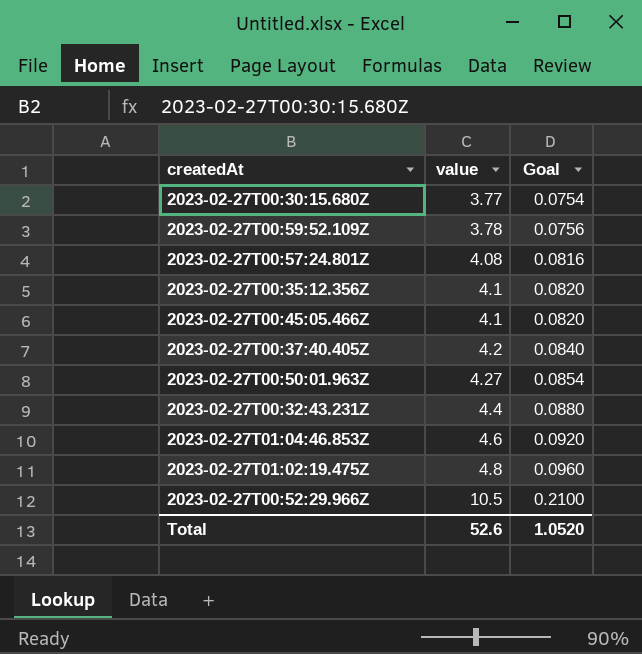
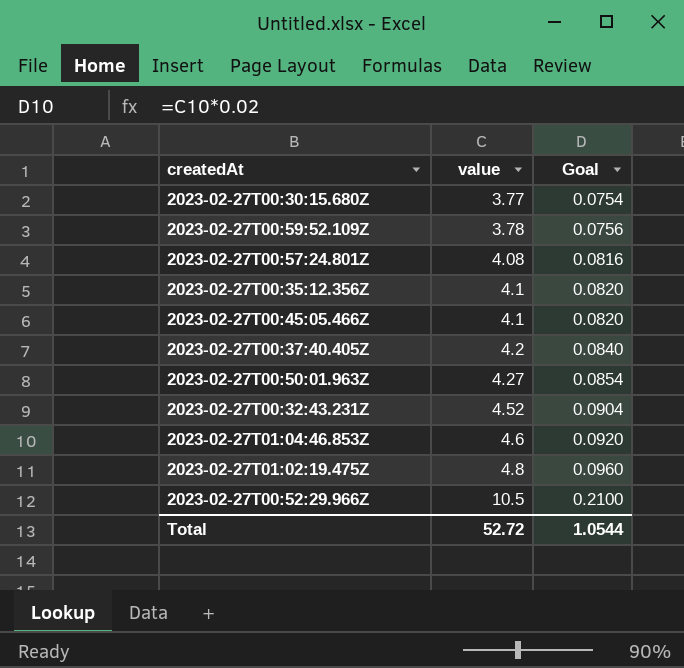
2023-02-27T00:32:43.231Z | value: 4.4 -> 4.52
2023-02-27T00:32:43.231Z | Goal: 0.0880 -> 0.0904
Total | value: 52.6 -> 52.72
Total | Goal: 1.0520 -> 1.0544

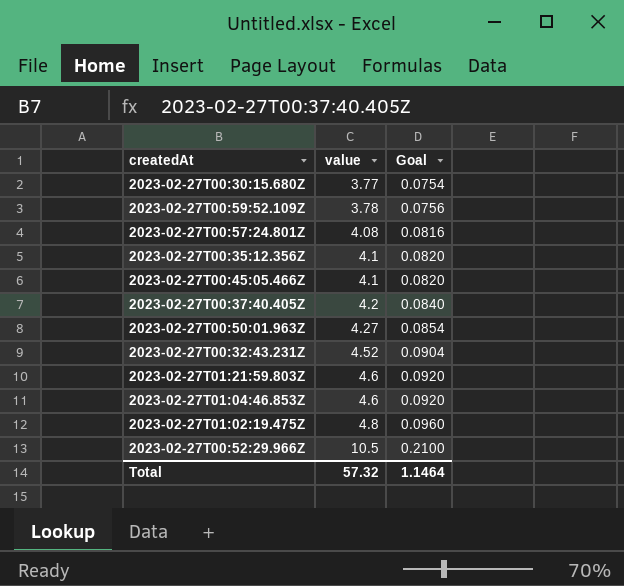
row 2023-02-27T01:21:59.803Z: none -> 4.6 | 0.0920
Total | value: 52.72 -> 57.32
Total | Goal: 1.0544 -> 1.1464

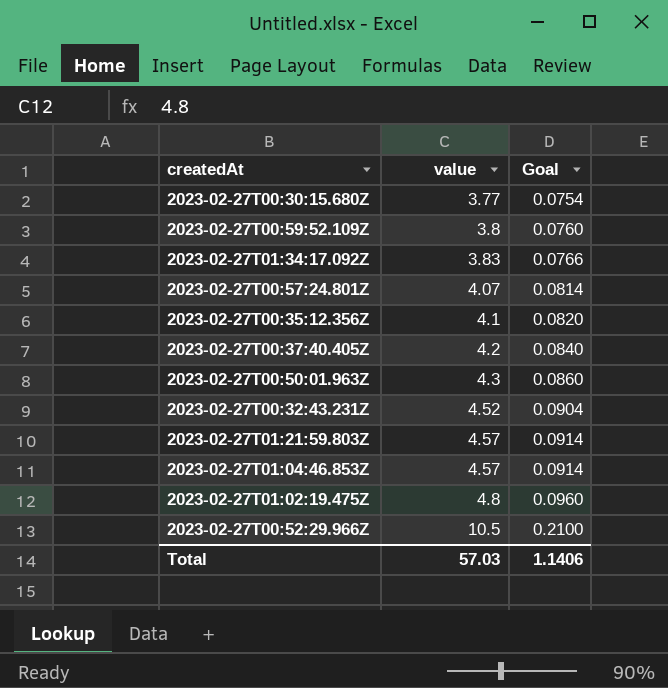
row 2023-02-27T00:45:05.466Z: 4.1 | 0.0820 -> none
2023-02-27T00:59:52.109Z | value: 3.78 -> 3.8
2023-02-27T00:59:52.109Z | Goal: 0.0756 -> 0.0760
row 2023-02-27T01:34:17.092Z: none -> 3.83 | 0.0766
2023-02-27T00:57:24.801Z | value: 4.08 -> 4.07
2023-02-27T00:57:24.801Z | Goal: 0.0816 -> 0.0814
2023-02-27T00:50:01.963Z | value: 4.27 -> 4.3
2023-02-27T00:50:01.963Z | Goal: 0.0854 -> 0.0860
2023-02-27T01:21:59.803Z | value: 4.6 -> 4.57
2023-02-27T01:21:59.803Z | Goal: 0.0920 -> 0.0914
2023-02-27T01:04:46.853Z | value: 4.6 -> 4.57
2023-02-27T01:04:46.853Z | Goal: 0.0920 -> 0.0914
Total | value: 57.32 -> 57.03
Total | Goal: 1.1464 -> 1.1406

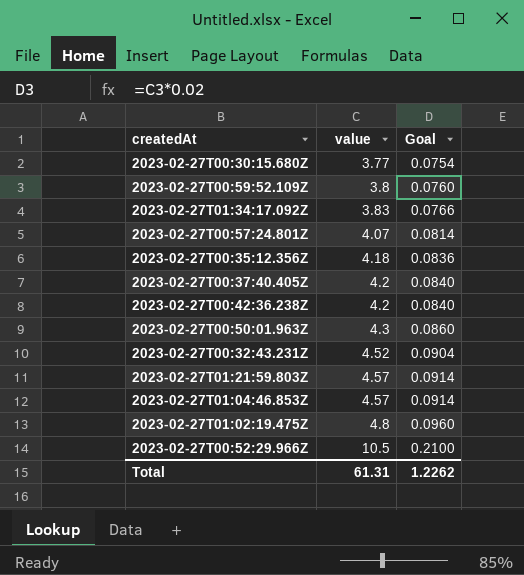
2023-02-27T00:35:12.356Z | value: 4.1 -> 4.18
2023-02-27T00:35:12.356Z | Goal: 0.0820 -> 0.0836
row 2023-02-27T00:42:36.238Z: none -> 4.2 | 0.0840
Total | value: 57.03 -> 61.31
Total | Goal: 1.1406 -> 1.2262

